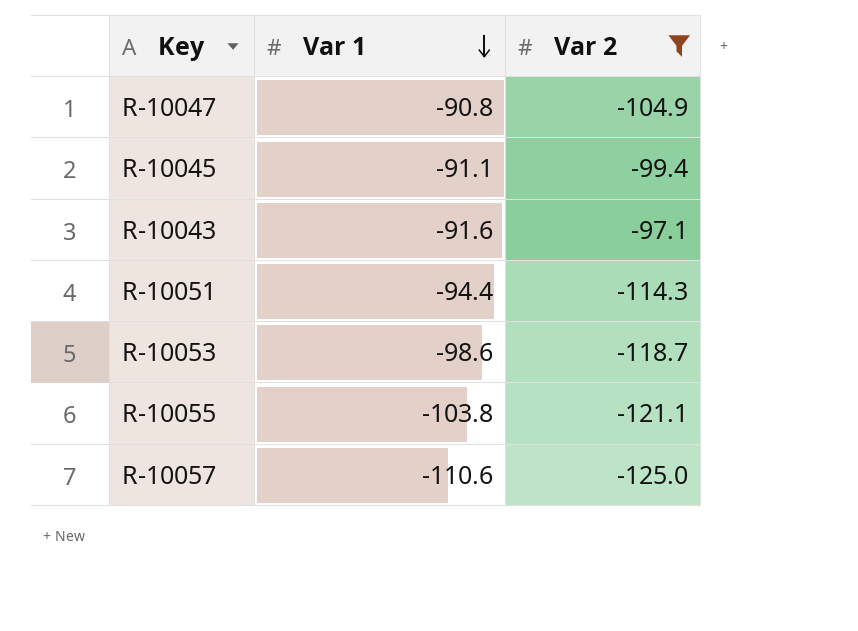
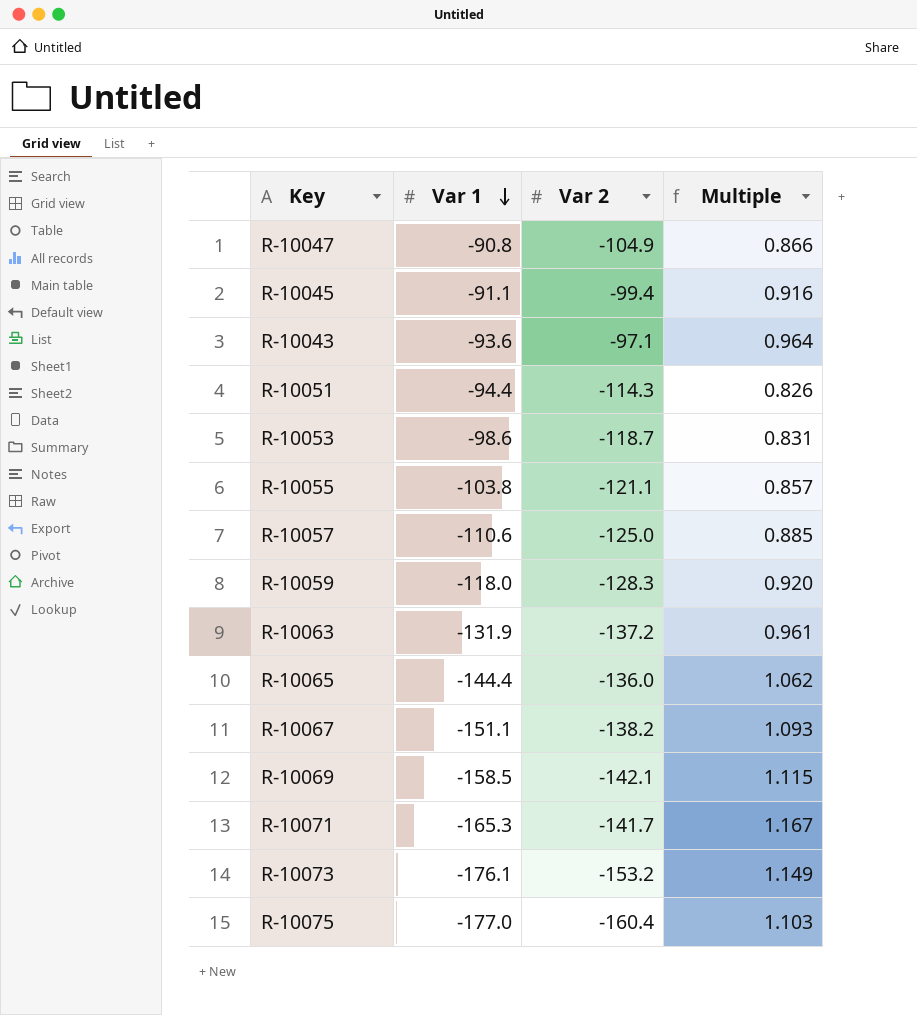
filter: Var 2 >= -125.0 -> none
column Multiple | formula: none -> [Var 1] / [Var 2]
R-10043 | Var 1: -91.6 -> -93.6

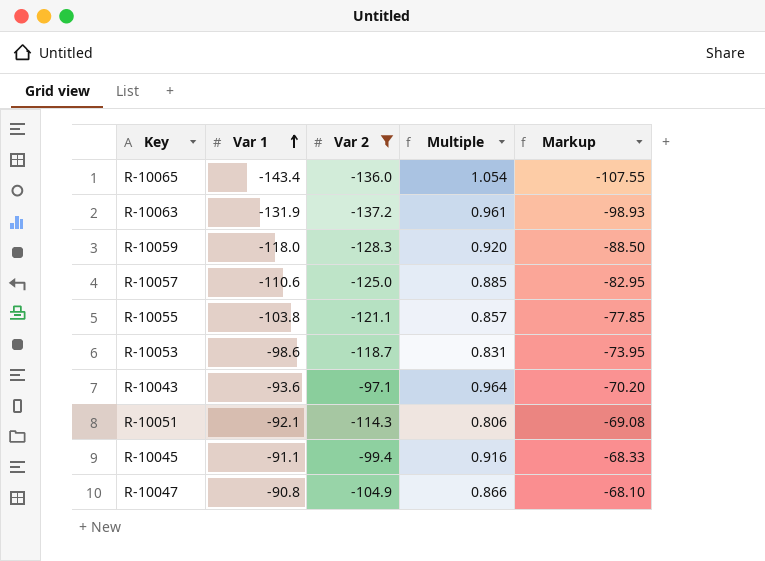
filter: none -> Var 2 >= -137.2
row order: Var 1 descending -> Var 1 ascending
column Markup | formula: none -> [Var 1] * 0.75
R-10065 | Var 1: -144.4 -> -143.4
R-10065 | Multiple: 1.062 -> 1.054
R-10051 | Var 1: -94.4 -> -92.1
R-10051 | Multiple: 0.826 -> 0.806

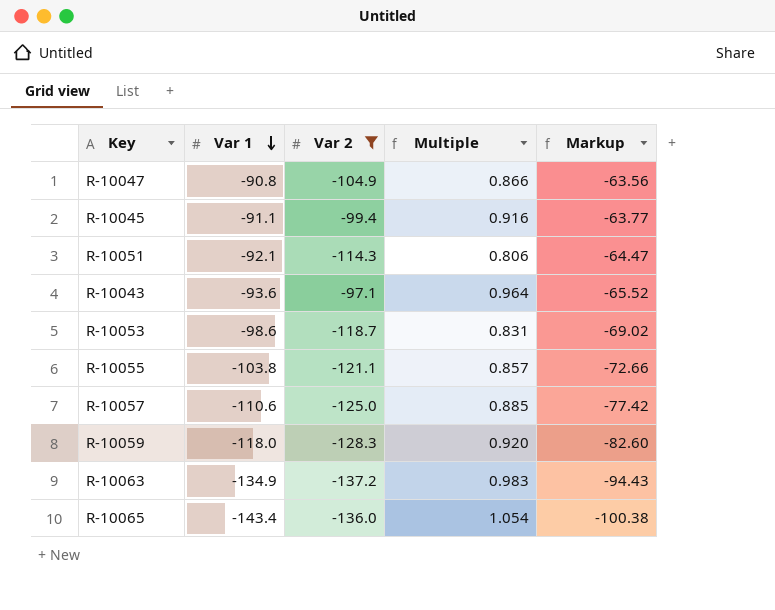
row order: Var 1 ascending -> Var 1 descending
column Markup | formula: [Var 1] * 0.75 -> [Var 1] * 0.7
R-10063 | Var 1: -131.9 -> -134.9
R-10063 | Multiple: 0.961 -> 0.983

